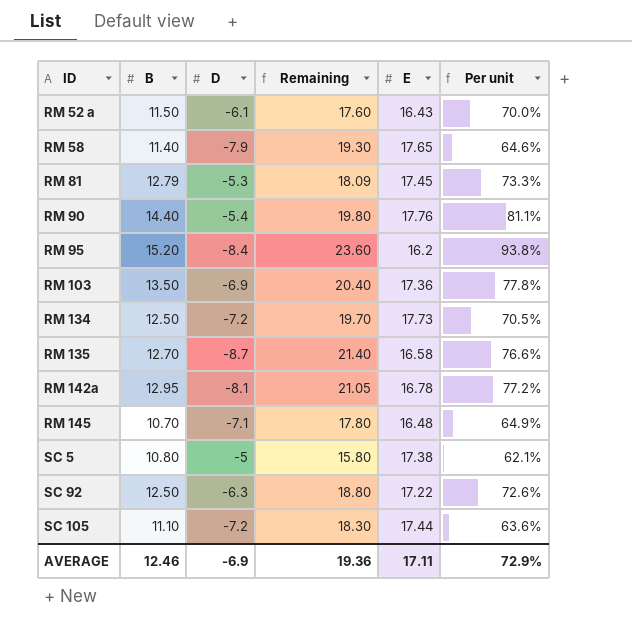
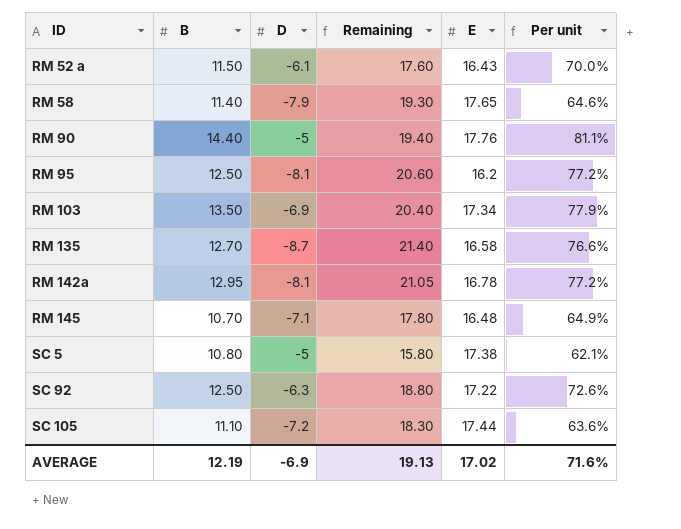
row RM 81: 12.79 | -5.3 | 18.09 | 17.45 | 73.3% -> none
row RM 134: 12.50 | -7.2 | 19.70 | 17.73 | 70.5% -> none
RM 90 | D: -5.4 -> -5
RM 90 | Remaining: 19.80 -> 19.40
RM 95 | B: 15.20 -> 12.50
RM 95 | D: -8.4 -> -8.1
RM 95 | Remaining: 23.60 -> 20.60
RM 95 | Per unit: 93.8% -> 77.2%
RM 103 | E: 17.36 -> 17.34
RM 103 | Per unit: 77.8% -> 77.9%
AVERAGE | B: 12.46 -> 12.19
AVERAGE | Remaining: 19.36 -> 19.13
AVERAGE | E: 17.11 -> 17.02
AVERAGE | Per unit: 72.9% -> 71.6%

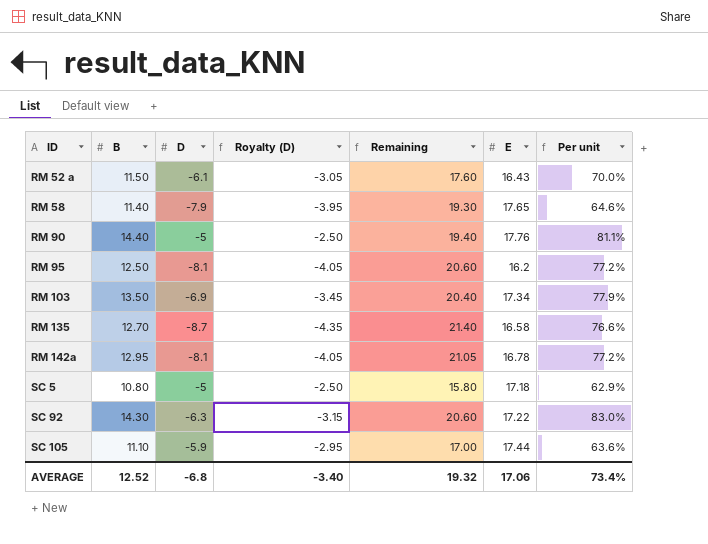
column Royalty (D) | formula: none -> [D] * 0.5
row RM 145: 10.70 | -7.1 | 17.80 | 16.48 | 64.9% -> none
SC 5 | E: 17.38 -> 17.18
SC 5 | Per unit: 62.1% -> 62.9%
SC 92 | B: 12.50 -> 14.30
SC 92 | Remaining: 18.80 -> 20.60
SC 92 | Per unit: 72.6% -> 83.0%
SC 105 | D: -7.2 -> -5.9
SC 105 | Remaining: 18.30 -> 17.00
AVERAGE | B: 12.19 -> 12.52
AVERAGE | D: -6.9 -> -6.8
AVERAGE | Remaining: 19.13 -> 19.32
AVERAGE | E: 17.02 -> 17.06
AVERAGE | Per unit: 71.6% -> 73.4%

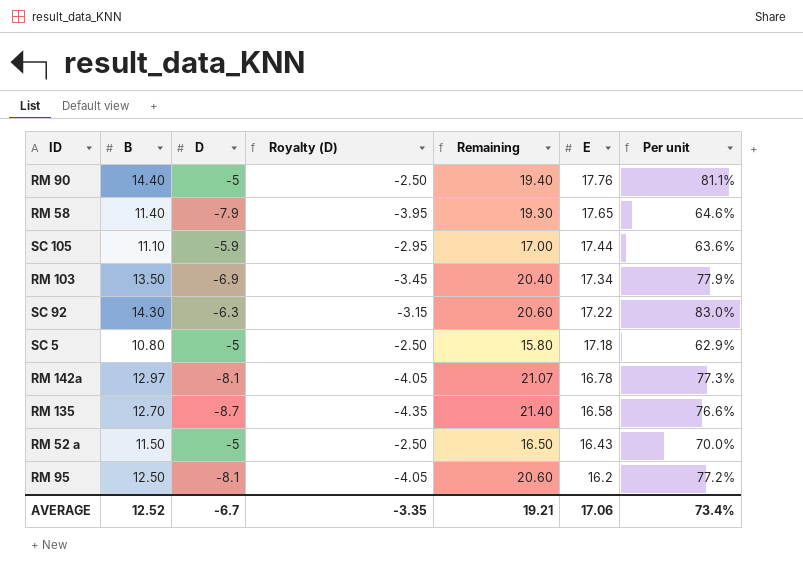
row order: ID ascending -> E descending
RM 142a | B: 12.95 -> 12.97
RM 142a | Remaining: 21.05 -> 21.07
RM 142a | Per unit: 77.2% -> 77.3%
RM 52 a | D: -6.1 -> -5
RM 52 a | Royalty (D): -3.05 -> -2.50
RM 52 a | Remaining: 17.60 -> 16.50
AVERAGE | D: -6.8 -> -6.7
AVERAGE | Royalty (D): -3.40 -> -3.35
AVERAGE | Remaining: 19.32 -> 19.21

